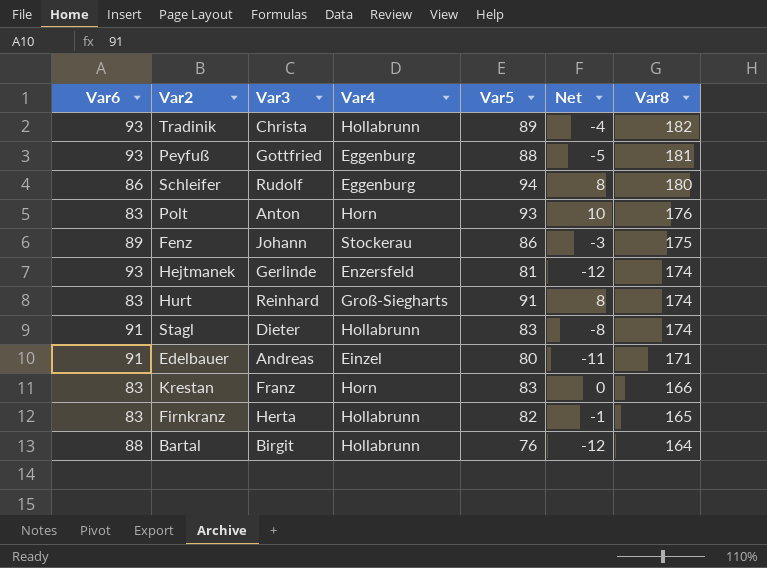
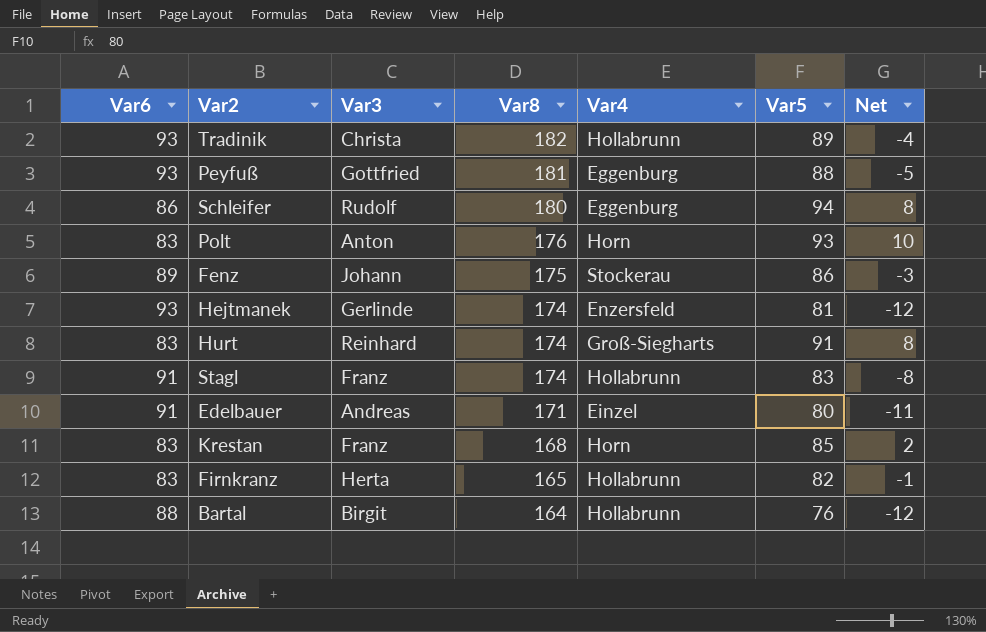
column Var8 | position: 7 -> 4
Stagl | Var3: Dieter -> Franz
Krestan | Var8: 166 -> 168
Krestan | Var5: 83 -> 85
Krestan | Net: 0 -> 2

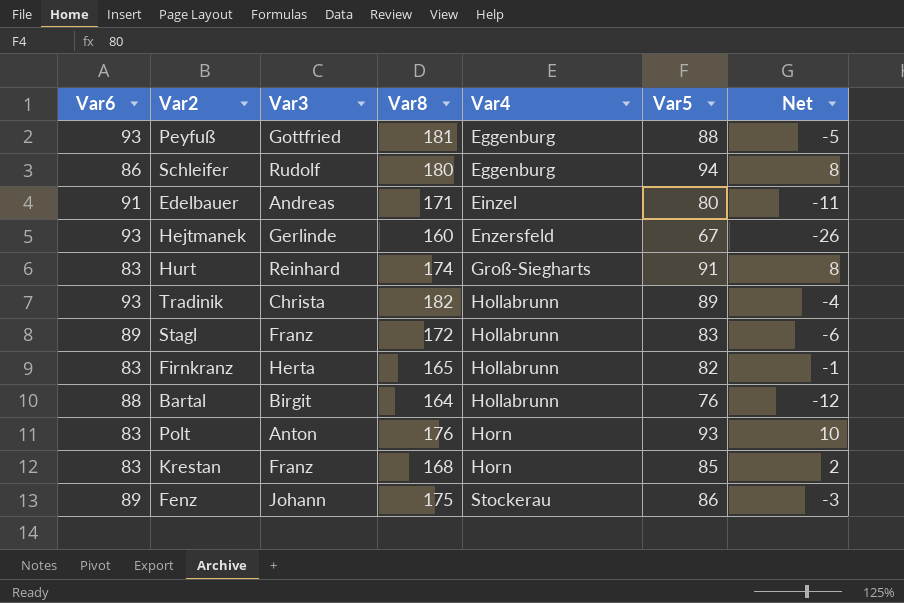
row order: Var8 descending -> Var4 ascending
Hejtmanek | Var8: 174 -> 160
Hejtmanek | Var5: 81 -> 67
Hejtmanek | Net: -12 -> -26
Stagl | Var6: 91 -> 89
Stagl | Var8: 174 -> 172
Stagl | Net: -8 -> -6

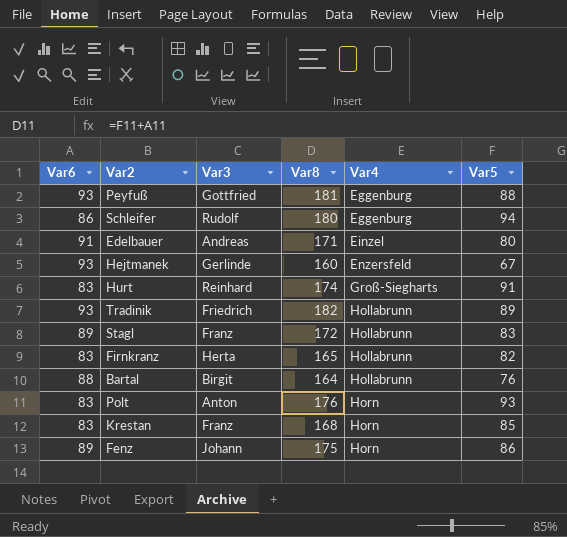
column Net | formula: [Var5] - [Var6] -> none
Tradinik | Var3: Christa -> Friedrich
Fenz | Var4: Stockerau -> Horn

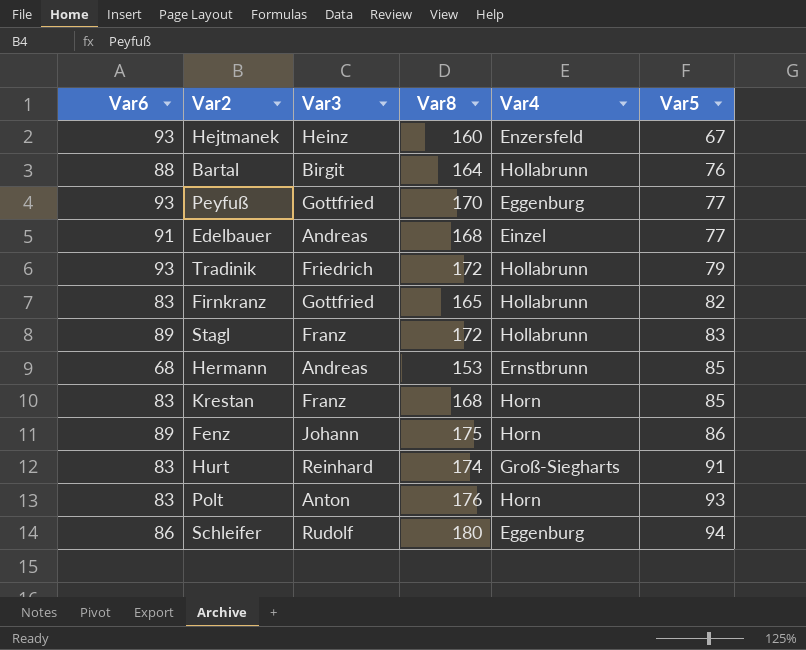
row order: Var4 ascending -> Var5 ascending
Hejtmanek | Var3: Gerlinde -> Heinz
Peyfuß | Var8: 181 -> 170
Peyfuß | Var5: 88 -> 77
Edelbauer | Var8: 171 -> 168
Edelbauer | Var5: 80 -> 77
Tradinik | Var8: 182 -> 172
Tradinik | Var5: 89 -> 79
Firnkranz | Var3: Herta -> Gottfried
row Hermann: none -> 68 | Andreas | 153 | Ernstbrunn | 85

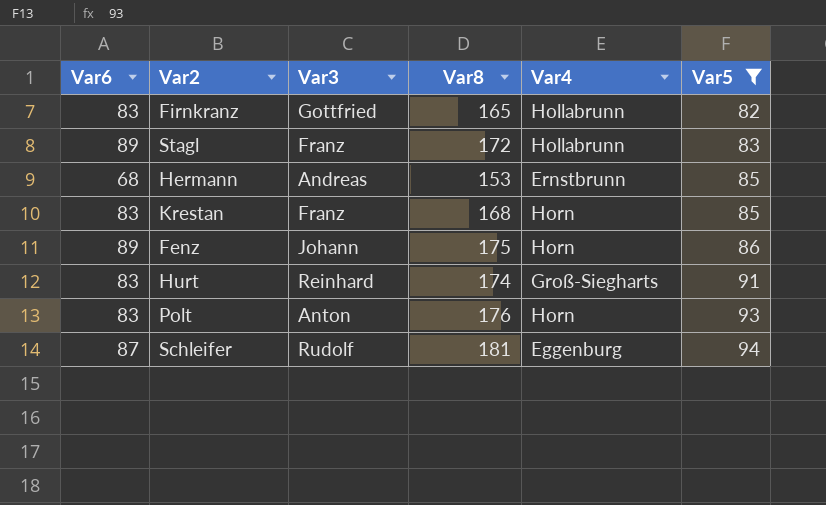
filter: none -> Var5 >= 82
Schleifer | Var6: 86 -> 87
Schleifer | Var8: 180 -> 181

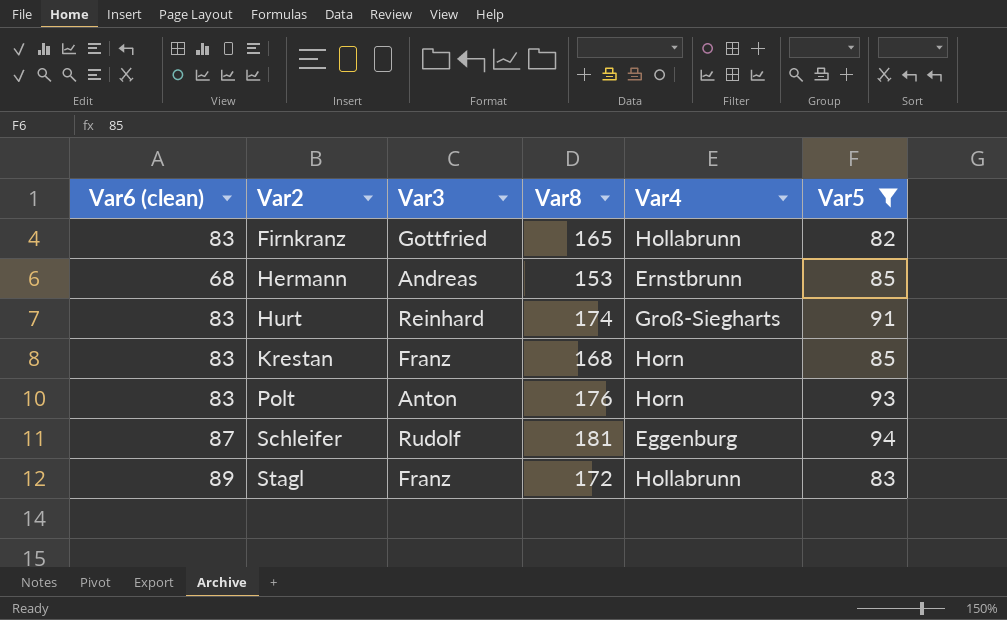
row order: Var5 ascending -> Var2 ascending
column name: Var6 -> Var6 (clean)
row Fenz: 89 | Johann | 175 | Horn | 86 -> none

